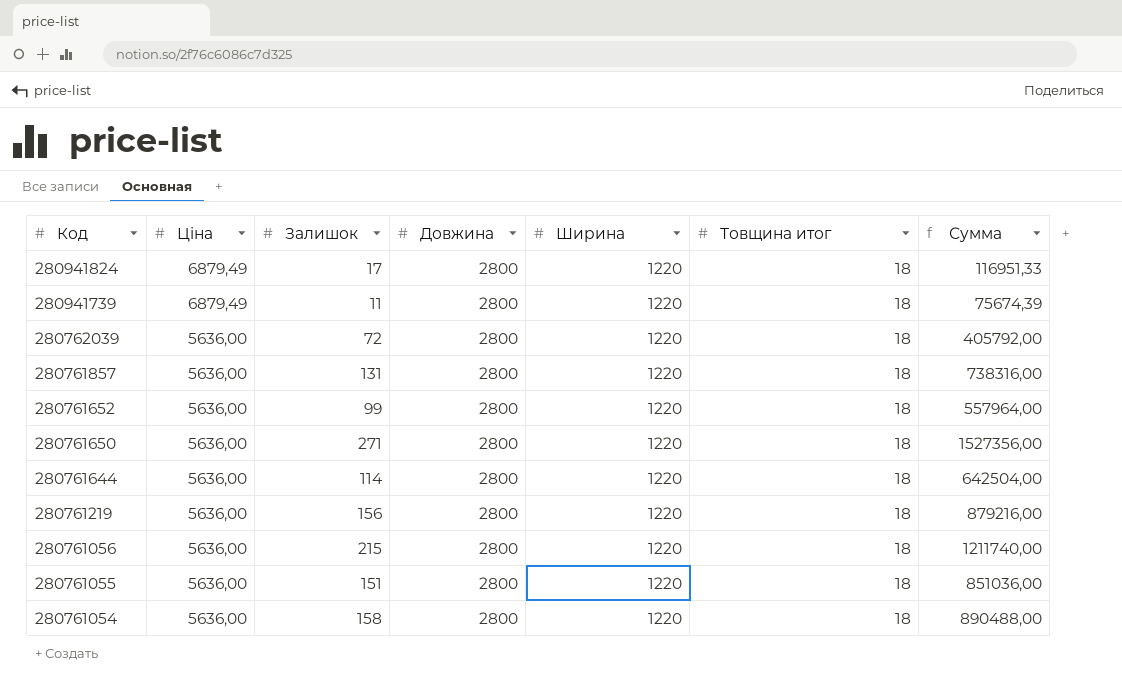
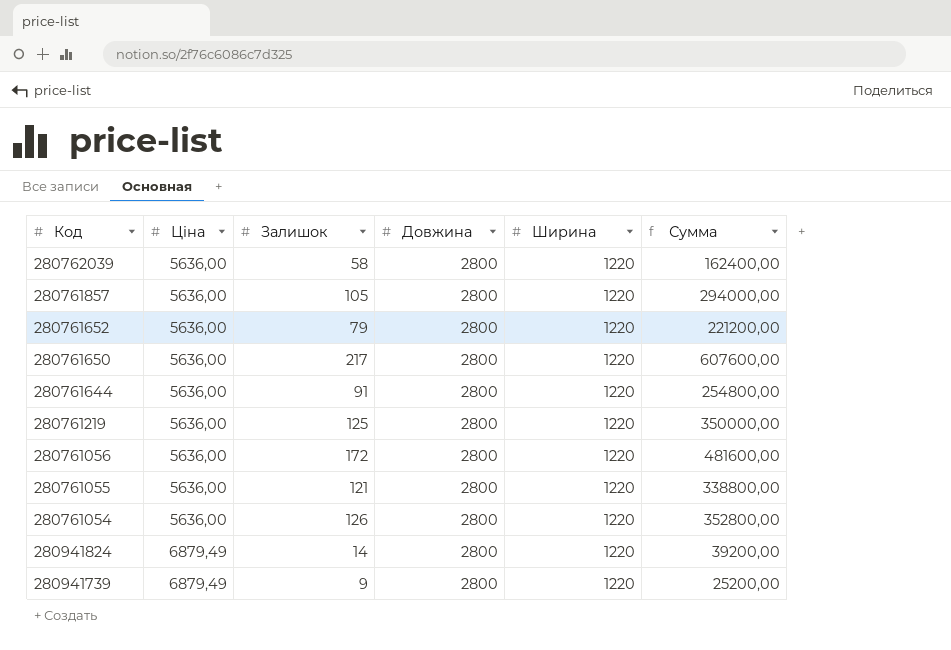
row order: Код descending -> Ціна ascending
column Товщина итог | position: 6 -> none
column Сумма | formula: [Ціна] * [Залишок] -> [Залишок] * [Довжина]
280762039 | Залишок: 72 -> 58
280761857 | Залишок: 131 -> 105
280761652 | Залишок: 99 -> 79
280761650 | Залишок: 271 -> 217
280761644 | Залишок: 114 -> 91
280761219 | Залишок: 156 -> 125
280761056 | Залишок: 215 -> 172
280761055 | Залишок: 151 -> 121
280761054 | Залишок: 158 -> 126
280941824 | Залишок: 17 -> 14
280941739 | Залишок: 11 -> 9

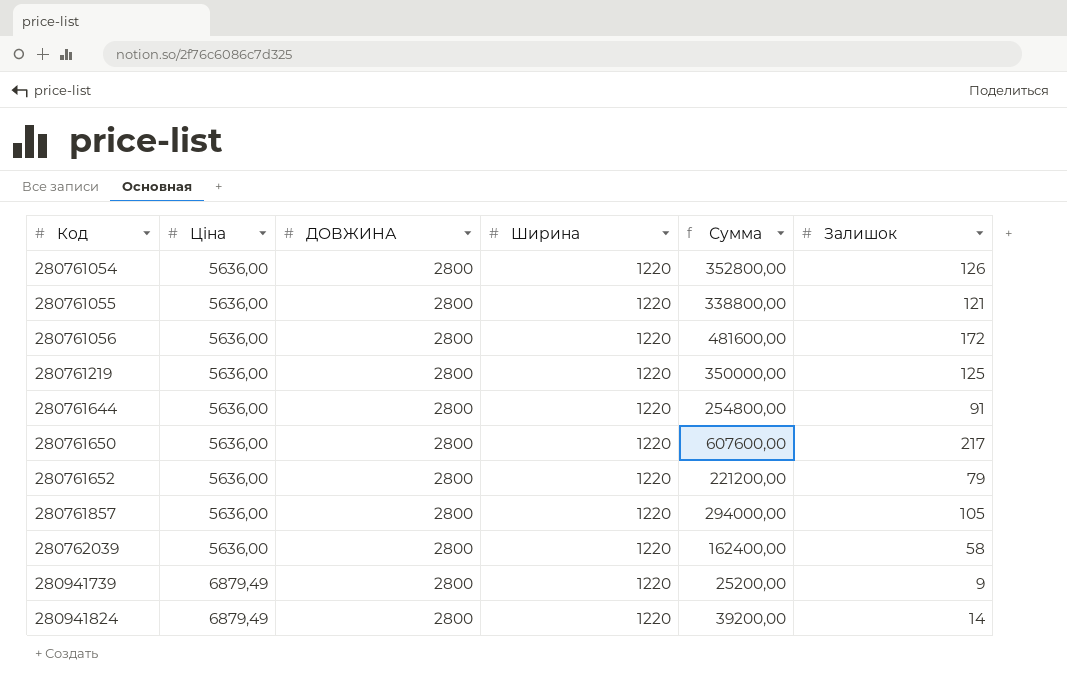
row order: Ціна ascending -> Код ascending
column name: Довжина -> ДОВЖИНА
column Залишок | position: 3 -> 6

